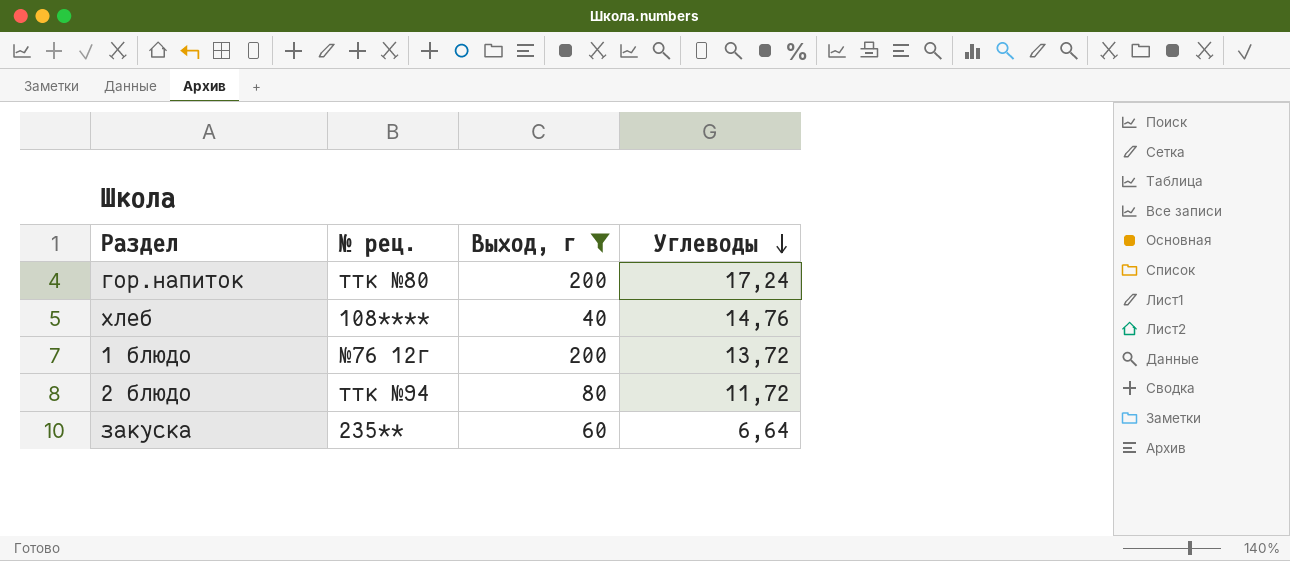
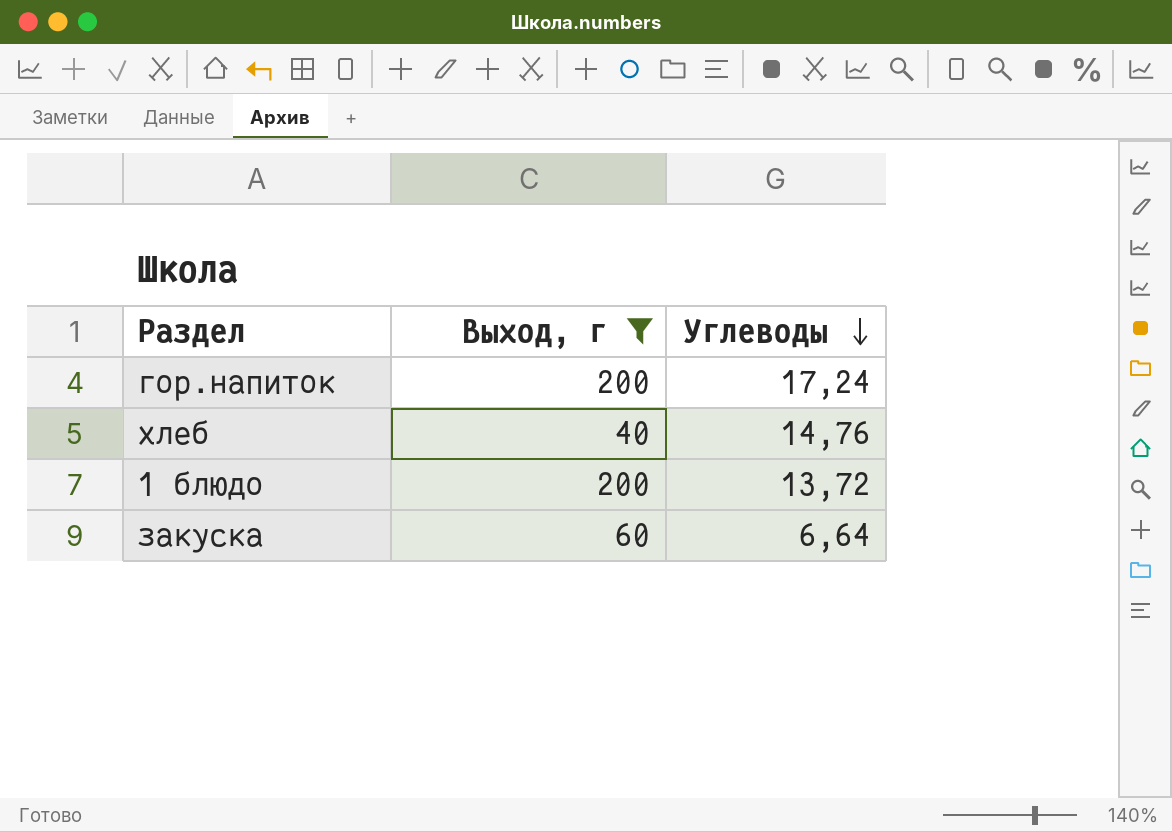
column № рец. | position: 2 -> none
row 2 блюдо: ттк №94 | 80 | 11,72 -> none

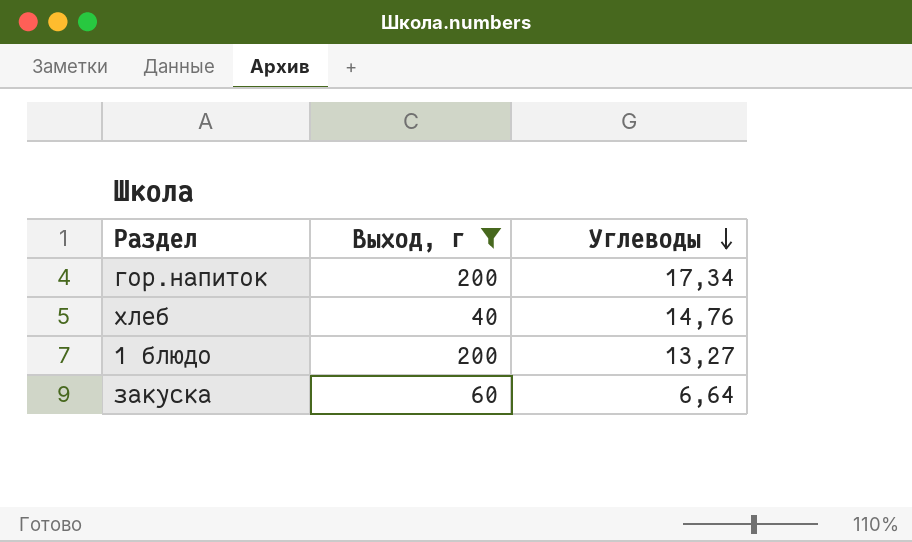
гор.напиток | Углеводы: 17,24 -> 17,34
1 блюдо | Углеводы: 13,72 -> 13,27

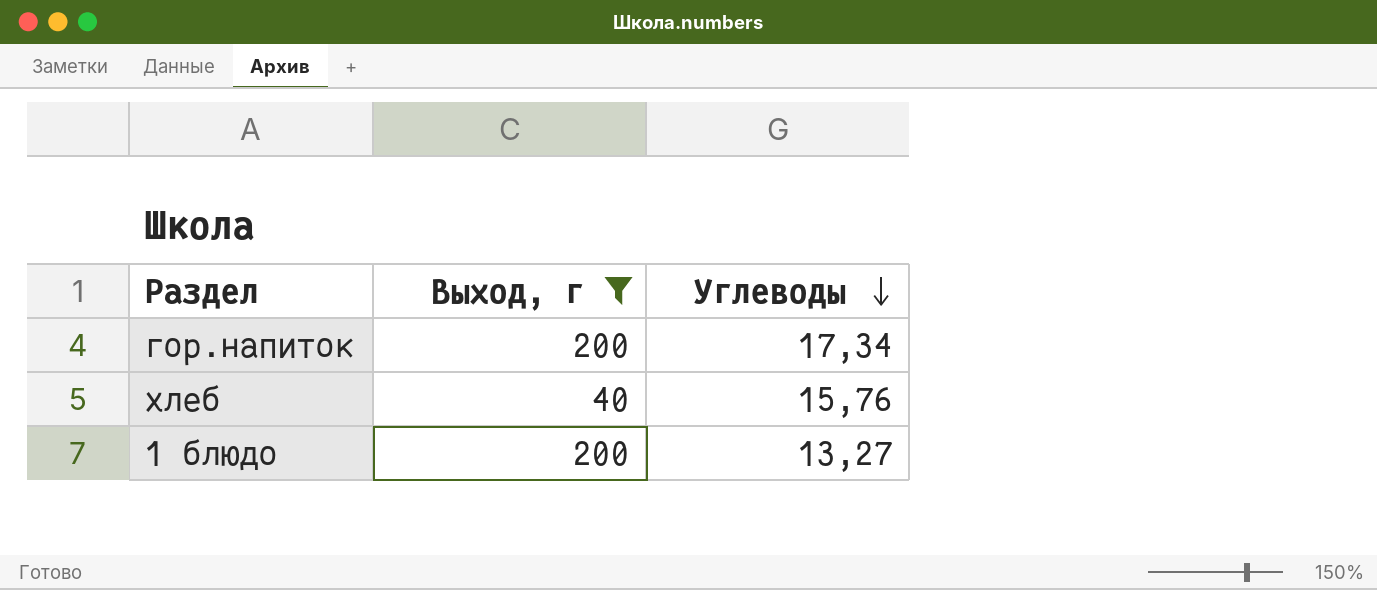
row закуска: 60 | 6,64 -> none
хлеб | Углеводы: 14,76 -> 15,76

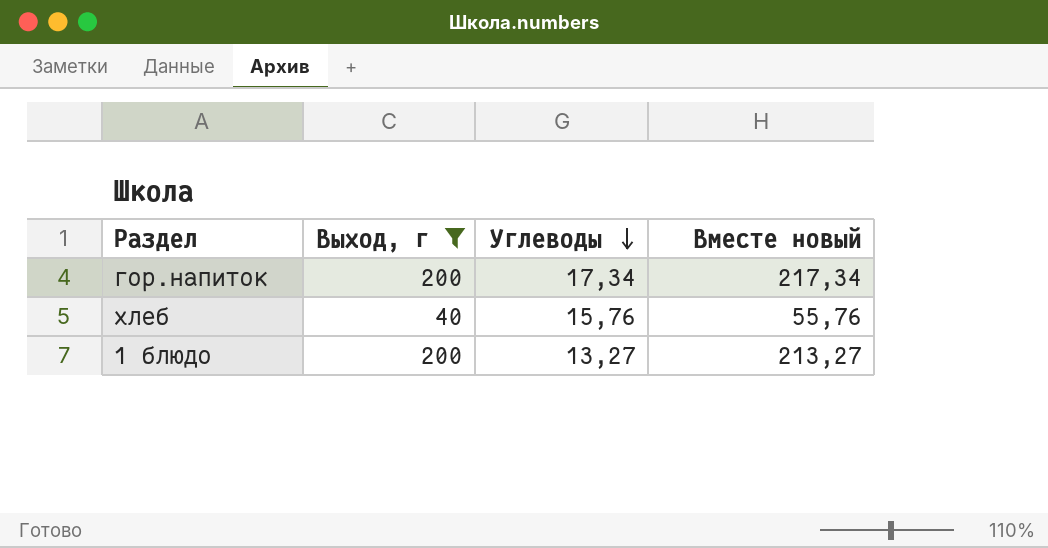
column Вместе новый | formula: none -> [Выход, г] + [Углеводы]

